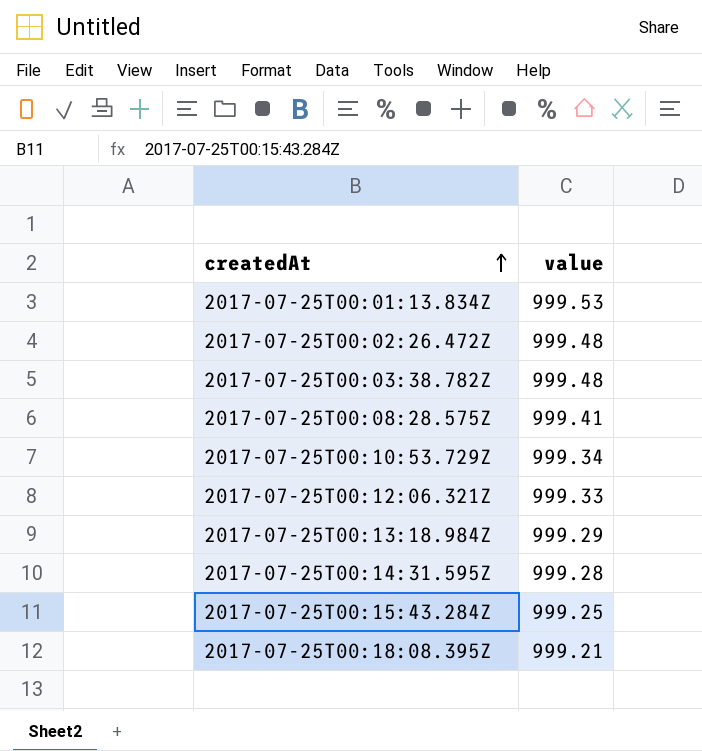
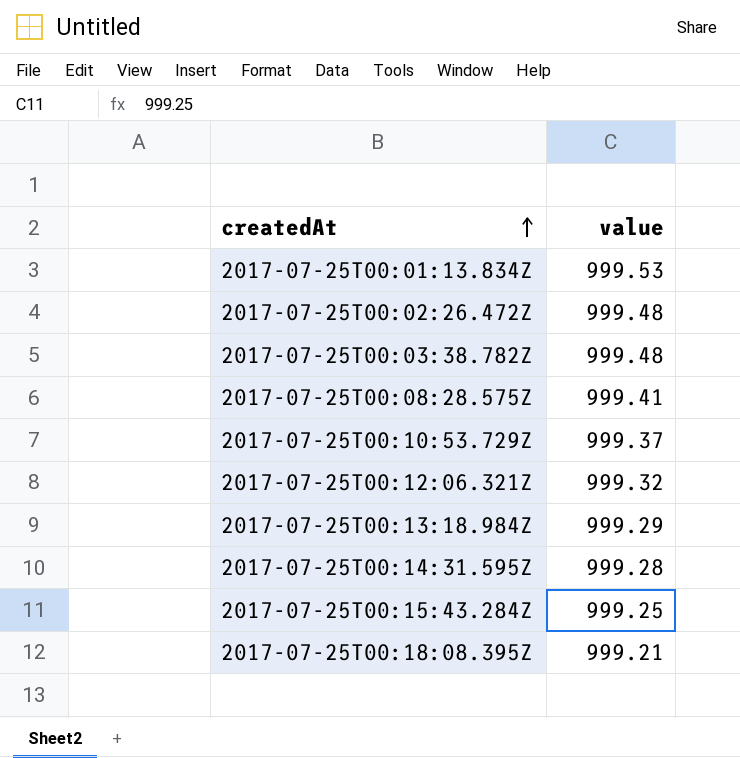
2017-07-25T00:10:53.729Z | value: 999.34 -> 999.37
2017-07-25T00:12:06.321Z | value: 999.33 -> 999.32

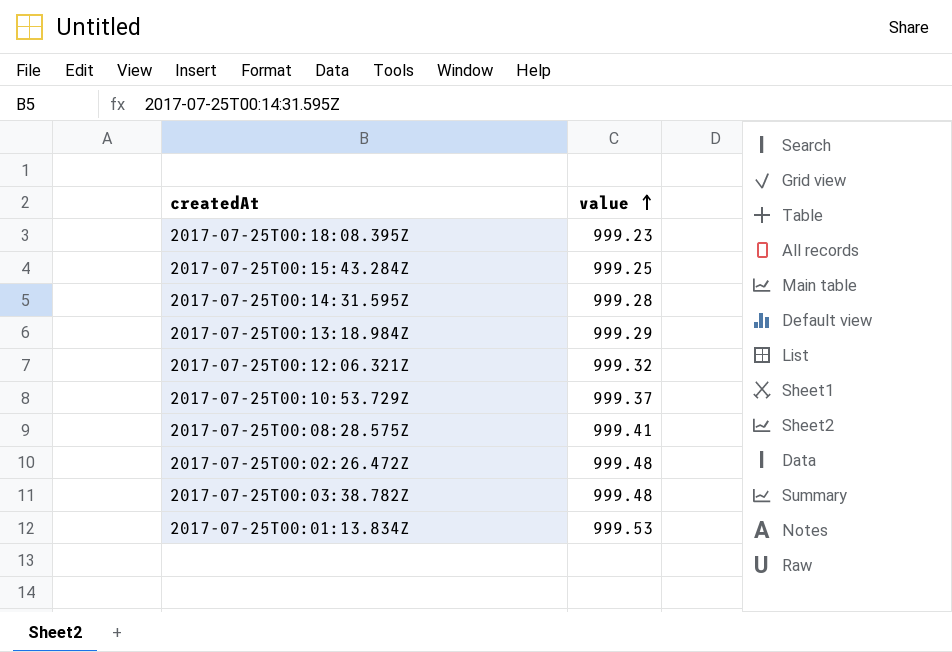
row order: createdAt ascending -> value ascending
2017-07-25T00:18:08.395Z | value: 999.21 -> 999.23

